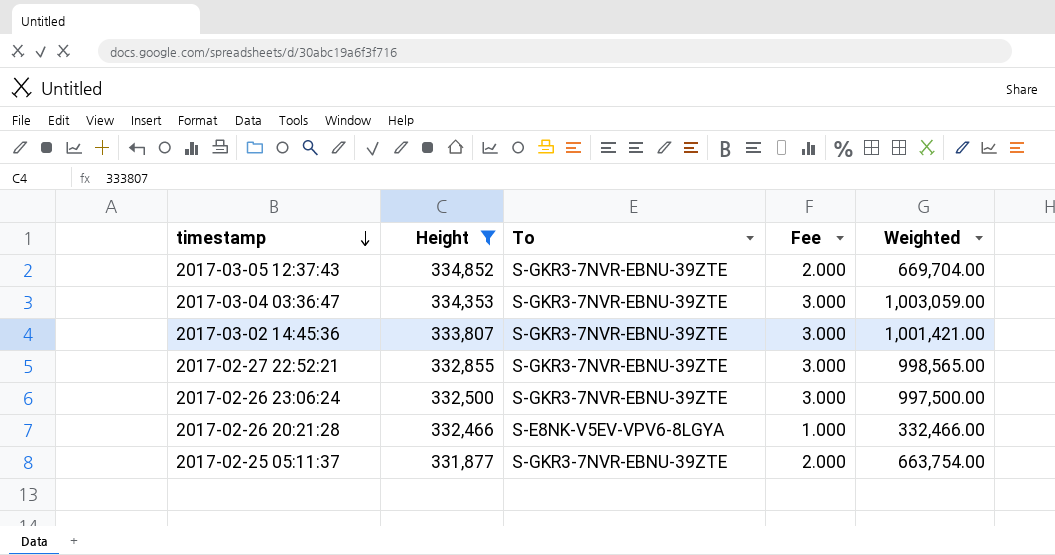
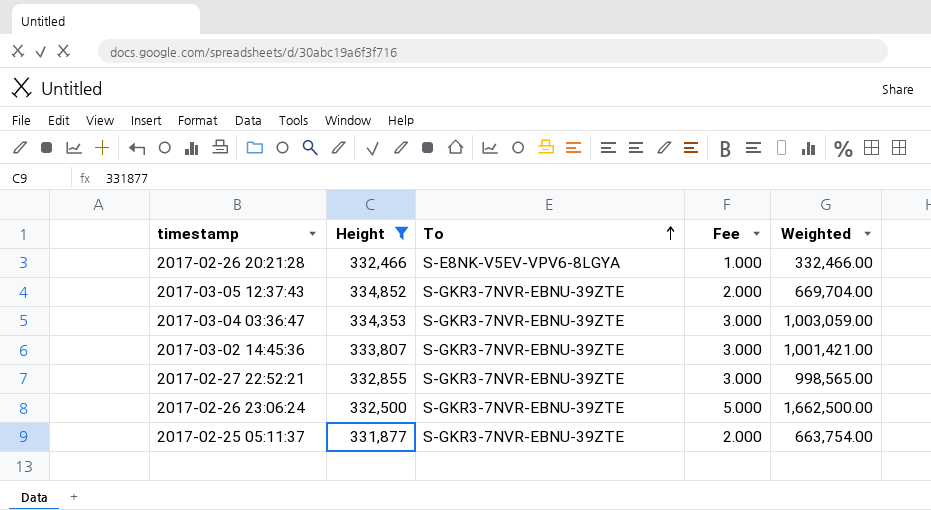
row order: timestamp descending -> To ascending
2017-02-26 23:06:24 | Fee: 3.000 -> 5.000
2017-02-26 23:06:24 | Weighted: 997,500.00 -> 1,662,500.00

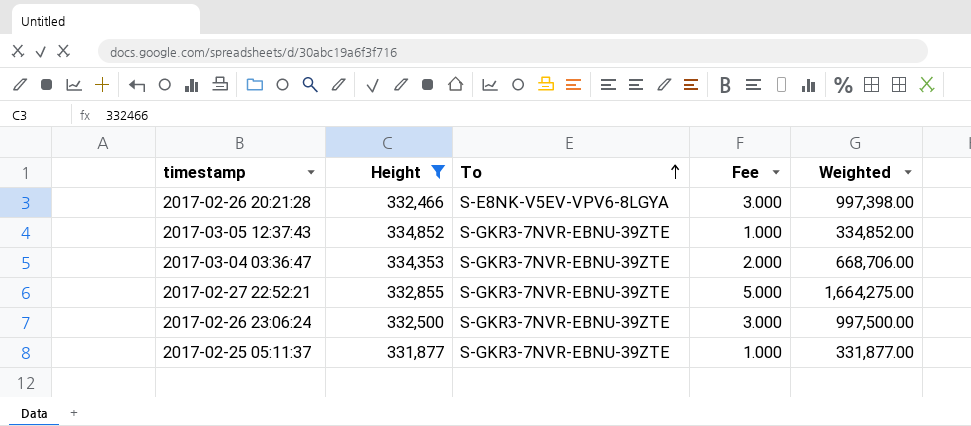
row 2017-03-02 14:45:36: 333,807 | S-GKR3-7NVR-EBNU-39ZTE | 3.000 | 1,001,421.00 -> none
2017-02-26 20:21:28 | Fee: 1.000 -> 3.000
2017-02-26 20:21:28 | Weighted: 332,466.00 -> 997,398.00
2017-03-05 12:37:43 | Fee: 2.000 -> 1.000
2017-03-05 12:37:43 | Weighted: 669,704.00 -> 334,852.00
2017-03-04 03:36:47 | Fee: 3.000 -> 2.000
2017-03-04 03:36:47 | Weighted: 1,003,059.00 -> 668,706.00
2017-02-27 22:52:21 | Fee: 3.000 -> 5.000
2017-02-27 22:52:21 | Weighted: 998,565.00 -> 1,664,275.00
2017-02-26 23:06:24 | Fee: 5.000 -> 3.000
2017-02-26 23:06:24 | Weighted: 1,662,500.00 -> 997,500.00
2017-02-25 05:11:37 | Fee: 2.000 -> 1.000
2017-02-25 05:11:37 | Weighted: 663,754.00 -> 331,877.00

